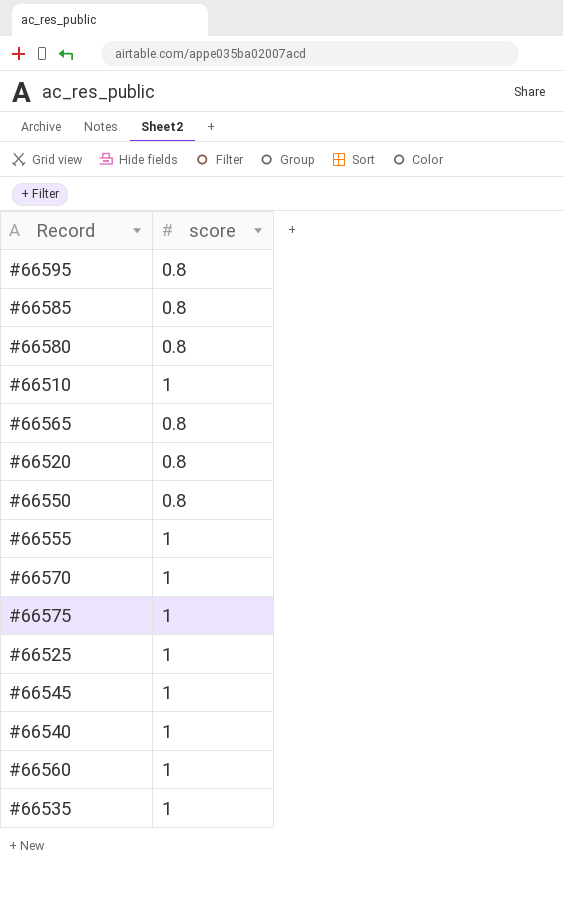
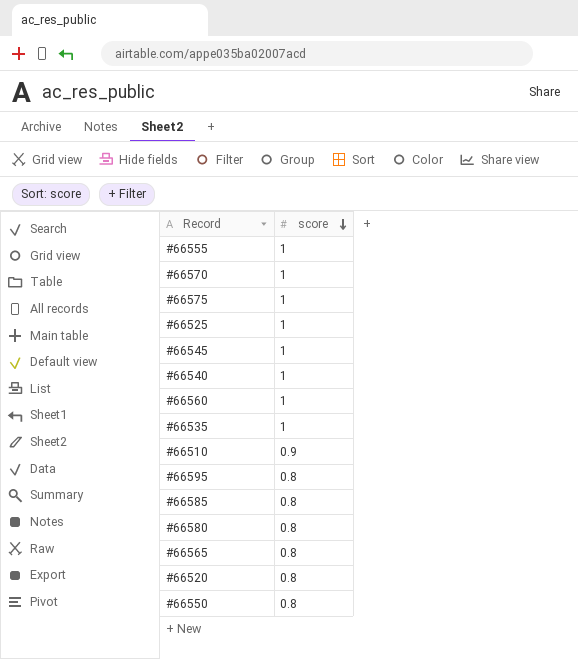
row order: none -> score descending
#66510 | score: 1 -> 0.9

